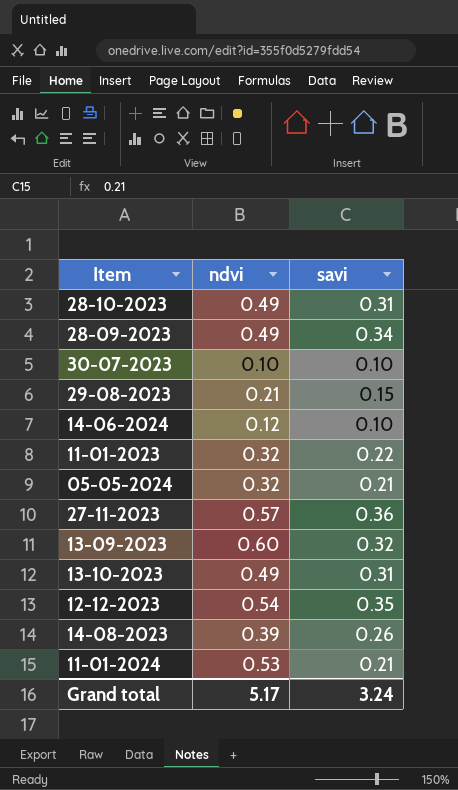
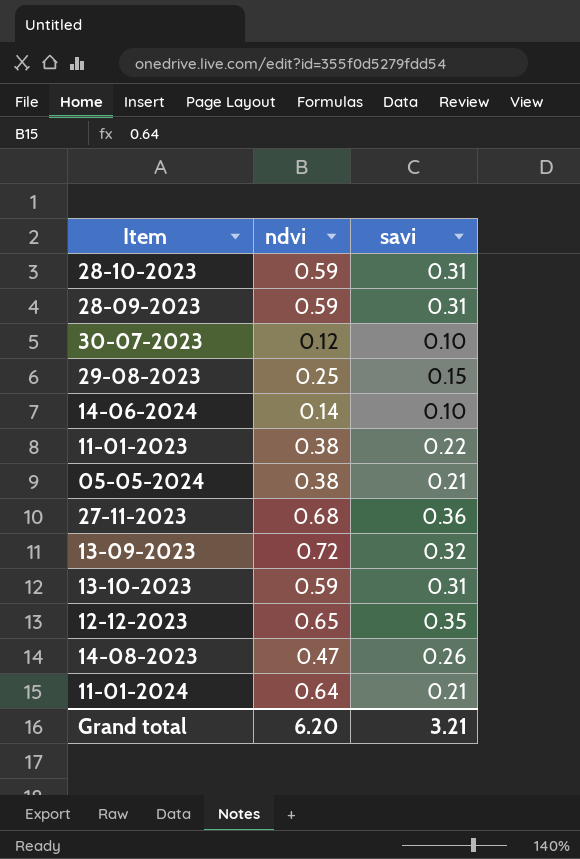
28-10-2023 | ndvi: 0.49 -> 0.59
28-09-2023 | ndvi: 0.49 -> 0.59
28-09-2023 | savi: 0.34 -> 0.31
30-07-2023 | ndvi: 0.10 -> 0.12
29-08-2023 | ndvi: 0.21 -> 0.25
14-06-2024 | ndvi: 0.12 -> 0.14
11-01-2023 | ndvi: 0.32 -> 0.38
05-05-2024 | ndvi: 0.32 -> 0.38
27-11-2023 | ndvi: 0.57 -> 0.68
13-09-2023 | ndvi: 0.60 -> 0.72
13-10-2023 | ndvi: 0.49 -> 0.59
12-12-2023 | ndvi: 0.54 -> 0.65
14-08-2023 | ndvi: 0.39 -> 0.47
11-01-2024 | ndvi: 0.53 -> 0.64
Grand total | ndvi: 5.17 -> 6.20
Grand total | savi: 3.24 -> 3.21

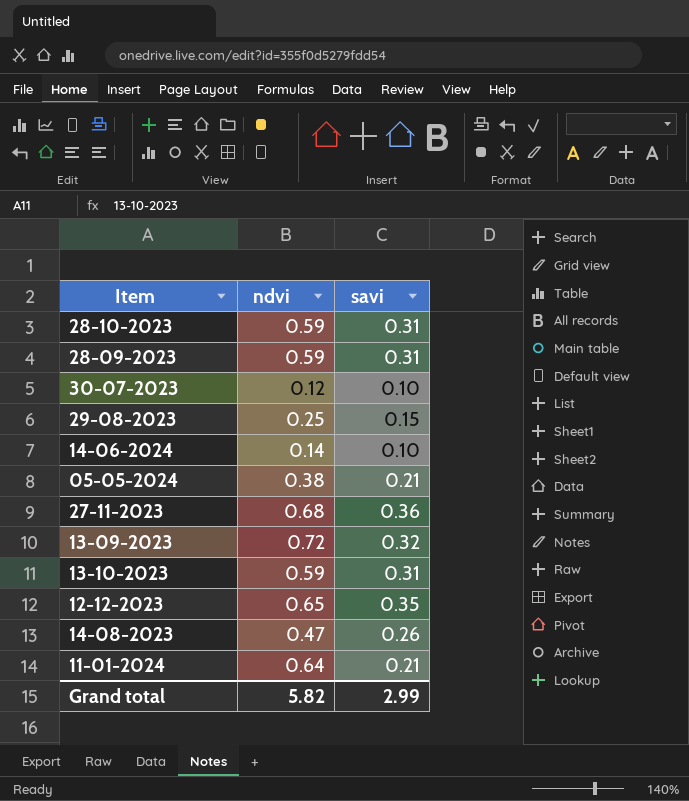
row 11-01-2023: 0.38 | 0.22 -> none
Grand total | ndvi: 6.20 -> 5.82
Grand total | savi: 3.21 -> 2.99

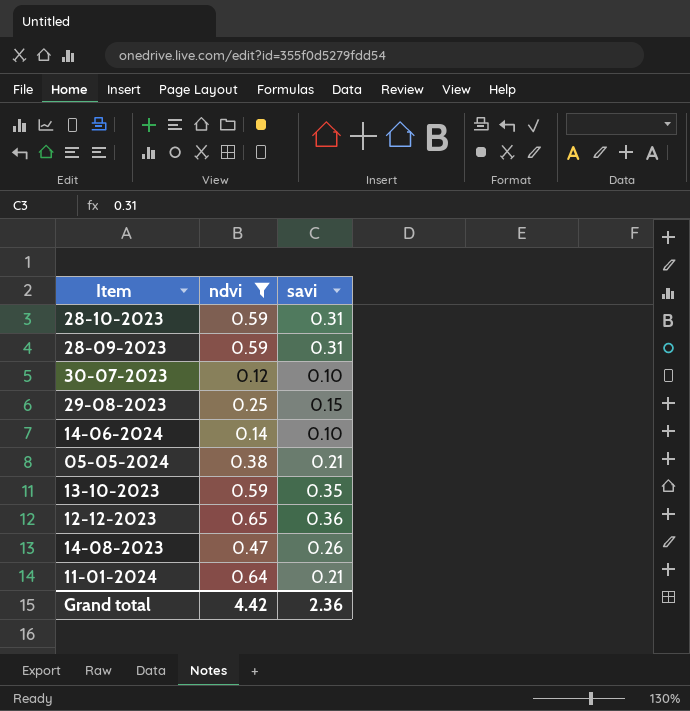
filter: none -> ndvi <= 0.65
13-10-2023 | savi: 0.31 -> 0.35
12-12-2023 | savi: 0.35 -> 0.36
Grand total | ndvi: 5.82 -> 4.42
Grand total | savi: 2.99 -> 2.36

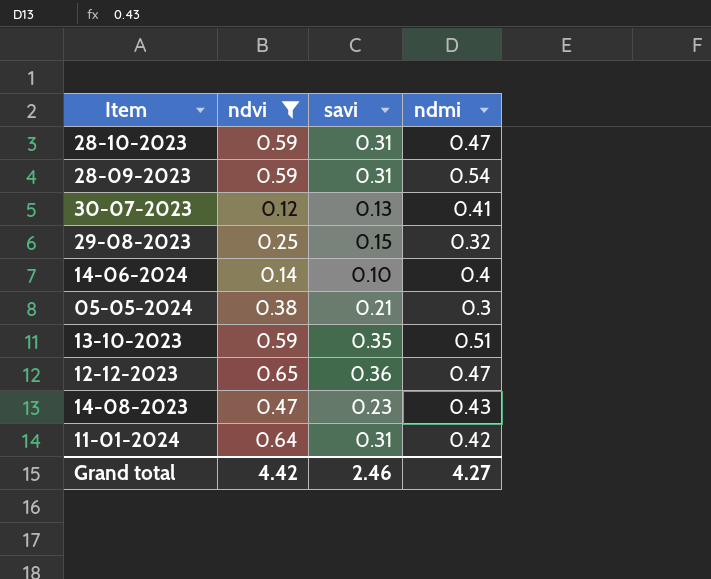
column ndmi | position: none -> 4
30-07-2023 | savi: 0.10 -> 0.13
14-08-2023 | savi: 0.26 -> 0.23
11-01-2024 | savi: 0.21 -> 0.31
Grand total | savi: 2.36 -> 2.46

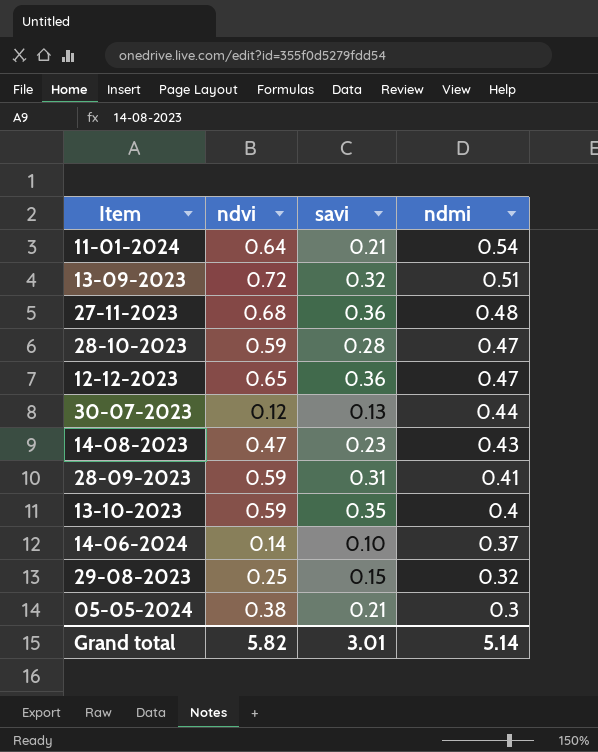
filter: ndvi <= 0.65 -> none
row order: none -> ndmi descending
11-01-2024 | savi: 0.31 -> 0.21
11-01-2024 | ndmi: 0.42 -> 0.54
28-10-2023 | savi: 0.31 -> 0.28
30-07-2023 | ndmi: 0.41 -> 0.44
28-09-2023 | ndmi: 0.54 -> 0.41
13-10-2023 | ndmi: 0.51 -> 0.4
14-06-2024 | ndmi: 0.4 -> 0.37
Grand total | ndvi: 4.42 -> 5.82
Grand total | savi: 2.46 -> 3.01
Grand total | ndmi: 4.27 -> 5.14

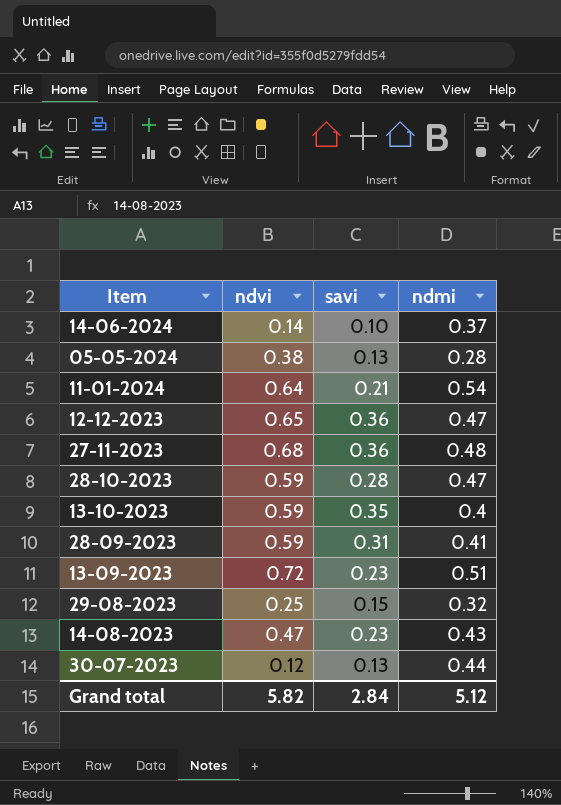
row order: ndmi descending -> Item descending
05-05-2024 | savi: 0.21 -> 0.13
05-05-2024 | ndmi: 0.3 -> 0.28
13-09-2023 | savi: 0.32 -> 0.23
Grand total | savi: 3.01 -> 2.84
Grand total | ndmi: 5.14 -> 5.12

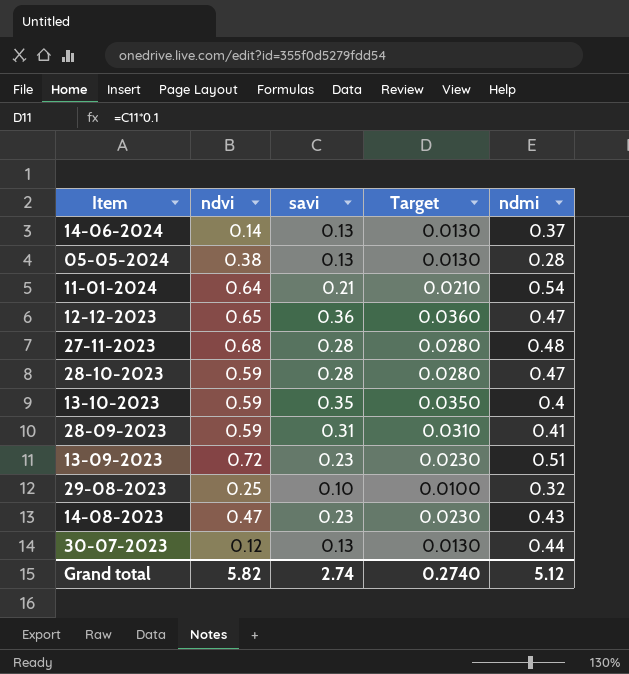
column Target | formula: none -> [savi] * 0.1
14-06-2024 | savi: 0.10 -> 0.13
27-11-2023 | savi: 0.36 -> 0.28
29-08-2023 | savi: 0.15 -> 0.10
Grand total | savi: 2.84 -> 2.74

